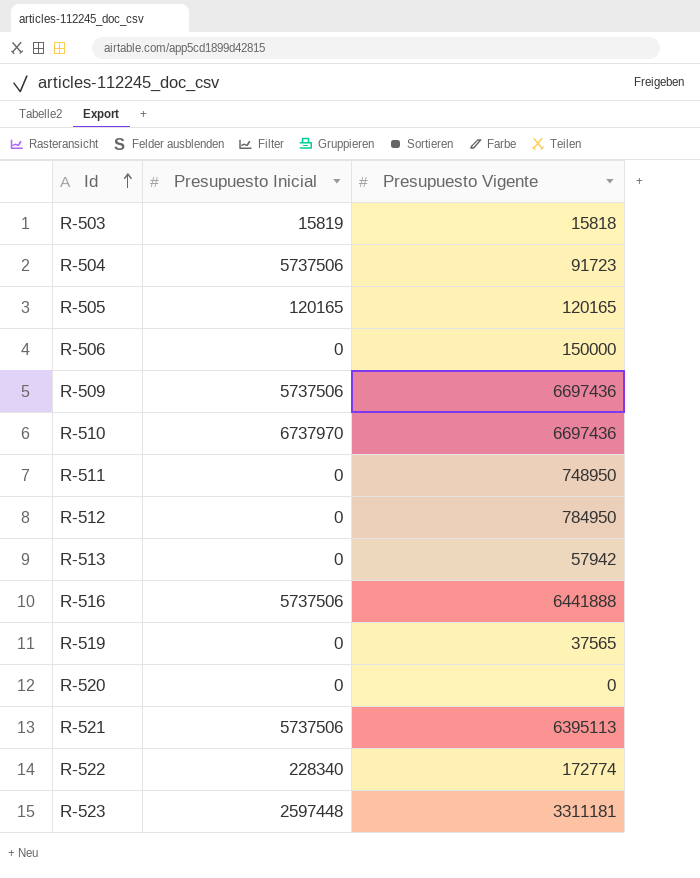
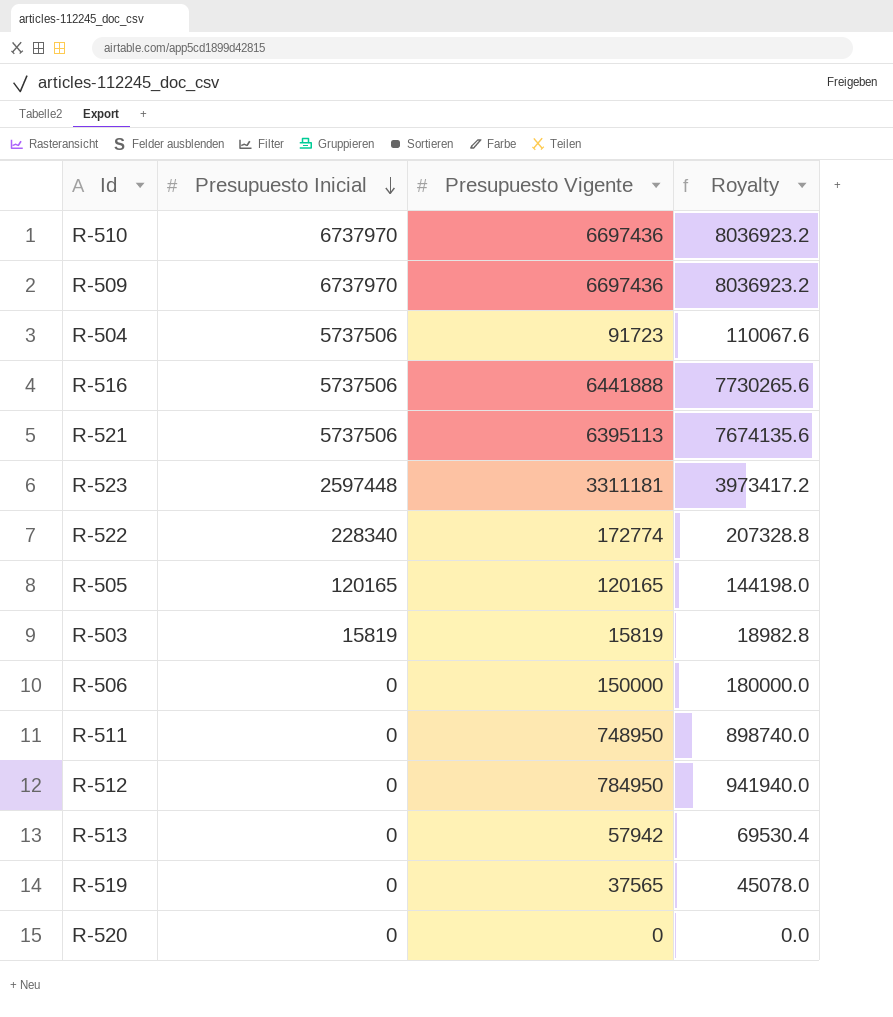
row order: Id ascending -> Presupuesto Inicial descending
column Royalty | formula: none -> [Presupuesto Vigente] * 1.2
R-509 | Presupuesto Inicial: 5737506 -> 6737970
R-503 | Presupuesto Vigente: 15818 -> 15819

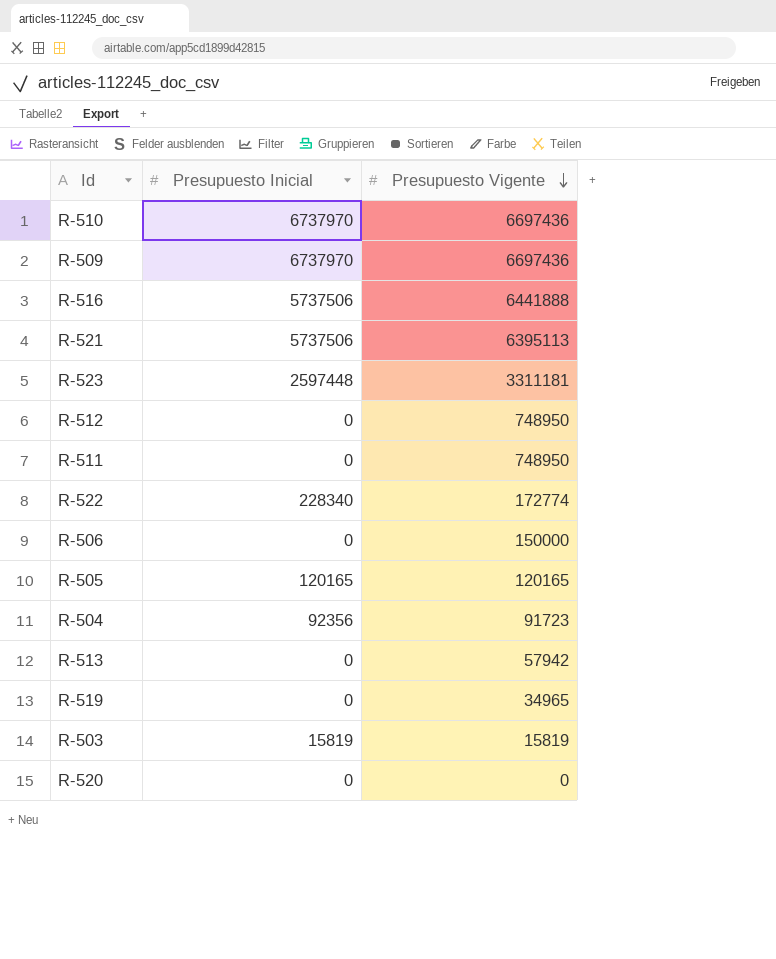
row order: Presupuesto Inicial descending -> Presupuesto Vigente descending
column Royalty | formula: [Presupuesto Vigente] * 1.2 -> none
R-512 | Presupuesto Vigente: 784950 -> 748950
R-504 | Presupuesto Inicial: 5737506 -> 92356
R-519 | Presupuesto Vigente: 37565 -> 34965

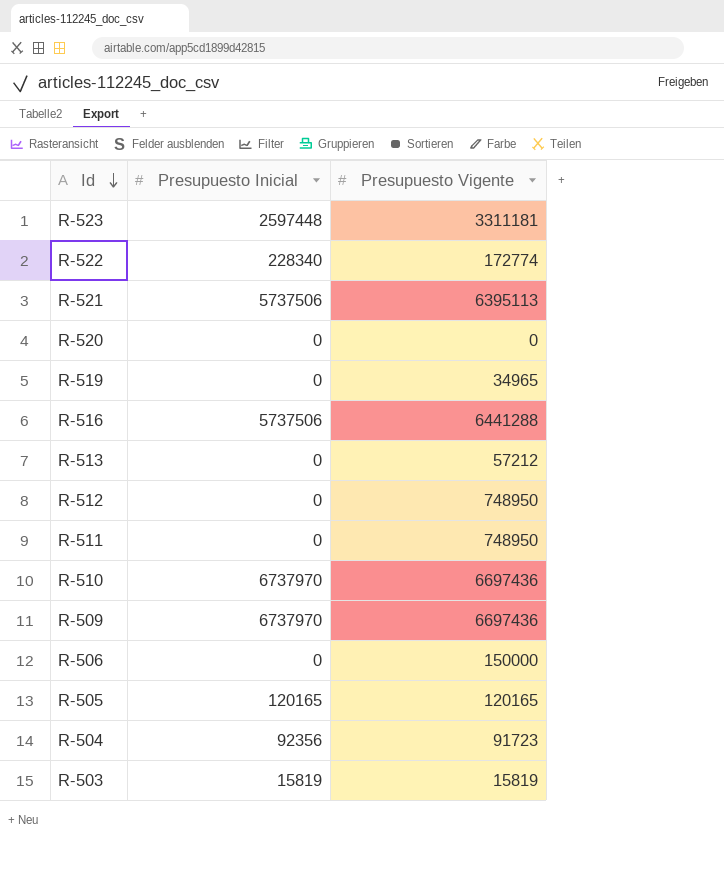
row order: Presupuesto Vigente descending -> Id descending
R-516 | Presupuesto Vigente: 6441888 -> 6441288
R-513 | Presupuesto Vigente: 57942 -> 57212

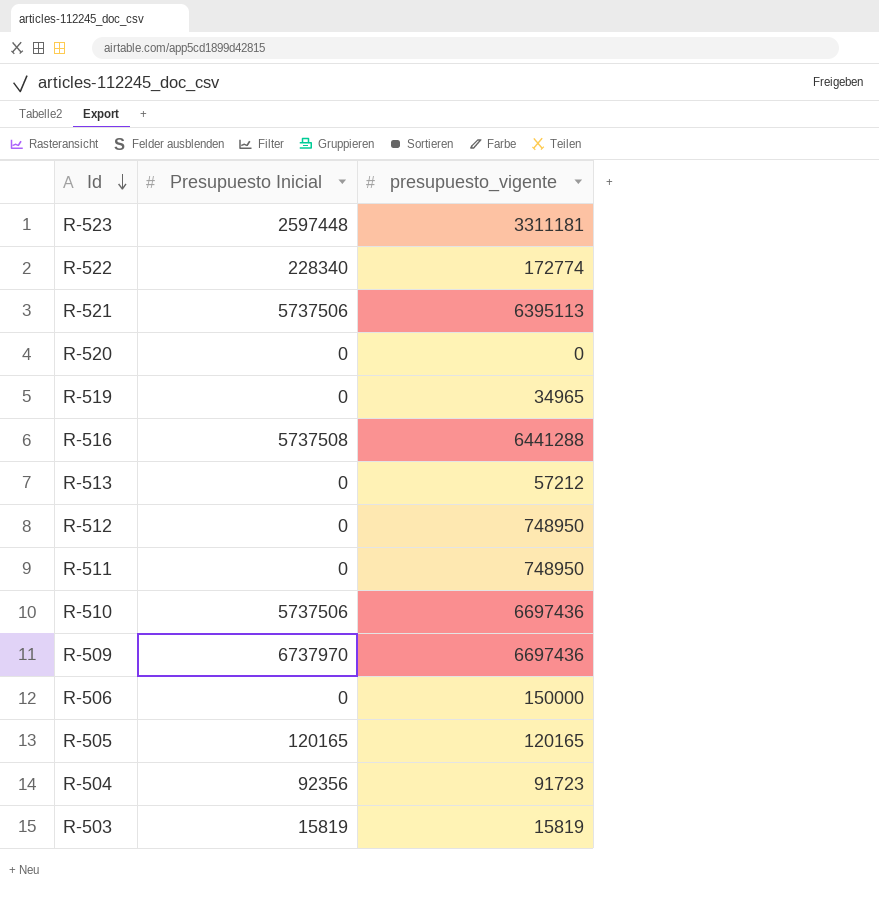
column name: Presupuesto Vigente -> presupuesto_vigente
R-516 | Presupuesto Inicial: 5737506 -> 5737508
R-510 | Presupuesto Inicial: 6737970 -> 5737506

